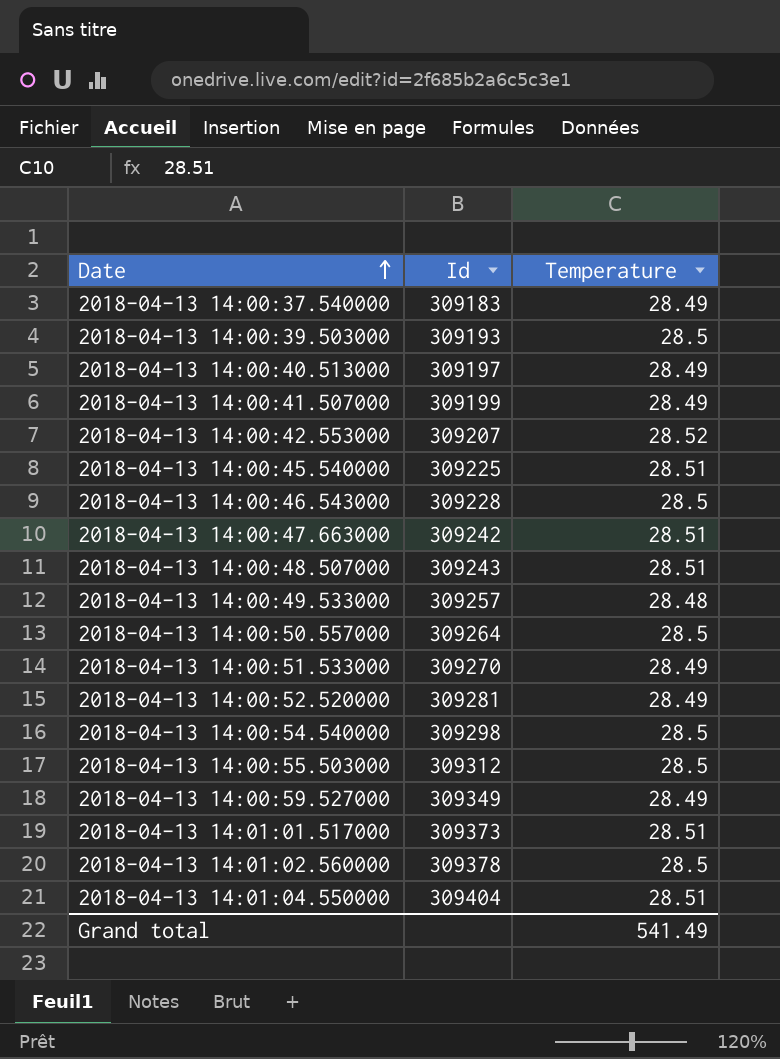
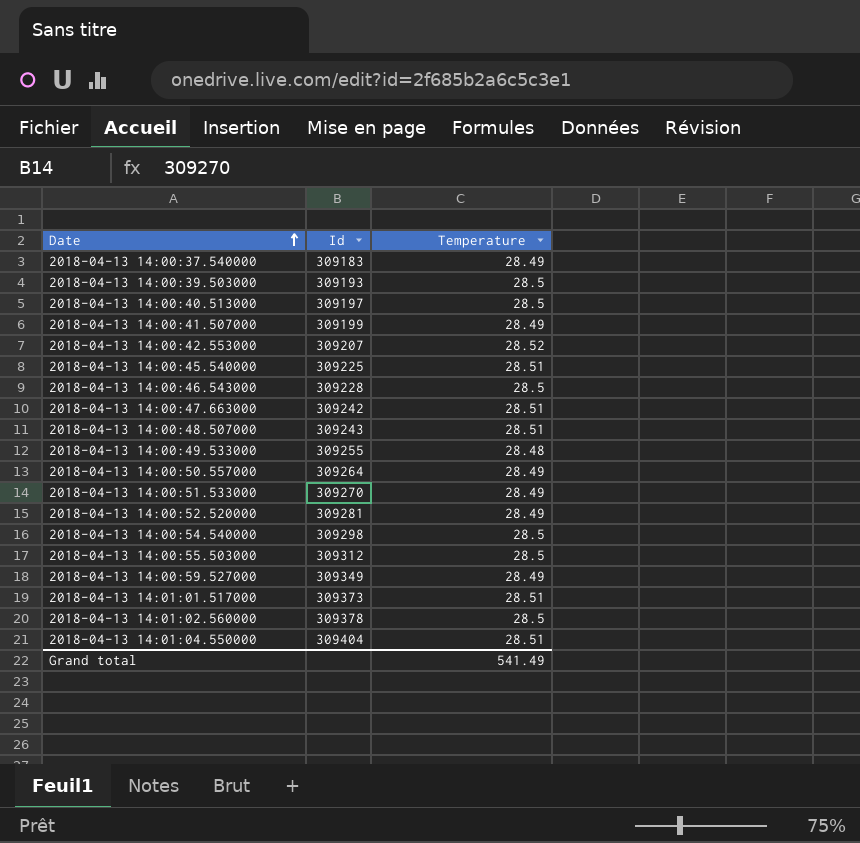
2018-04-13 14:00:40.513000 | Temperature: 28.49 -> 28.5
2018-04-13 14:00:49.533000 | Id: 309257 -> 309255
2018-04-13 14:00:50.557000 | Temperature: 28.5 -> 28.49

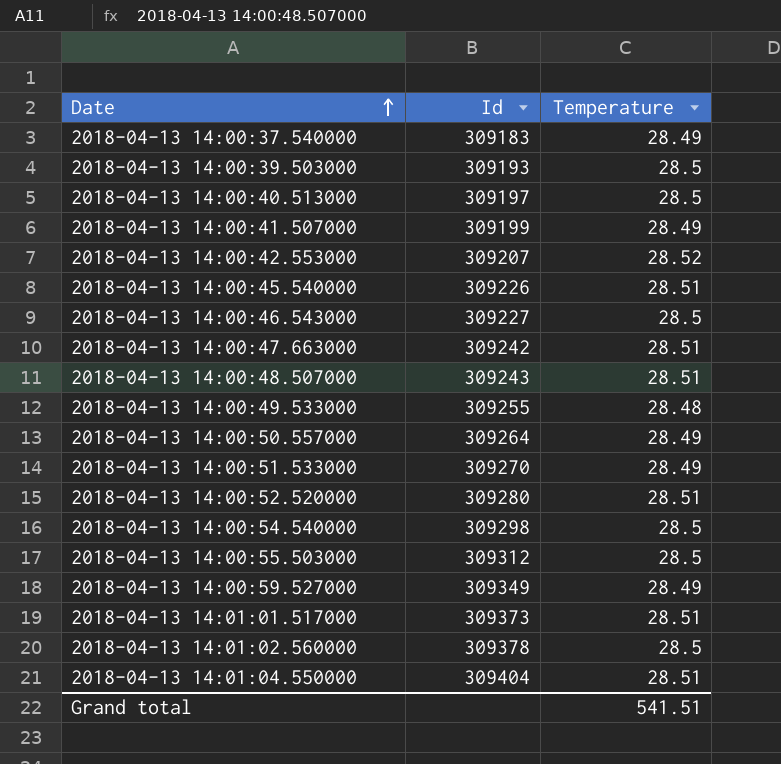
2018-04-13 14:00:45.540000 | Id: 309225 -> 309226
2018-04-13 14:00:46.543000 | Id: 309228 -> 309227
2018-04-13 14:00:52.520000 | Id: 309281 -> 309280
2018-04-13 14:00:52.520000 | Temperature: 28.49 -> 28.51
Grand total | Temperature: 541.49 -> 541.51

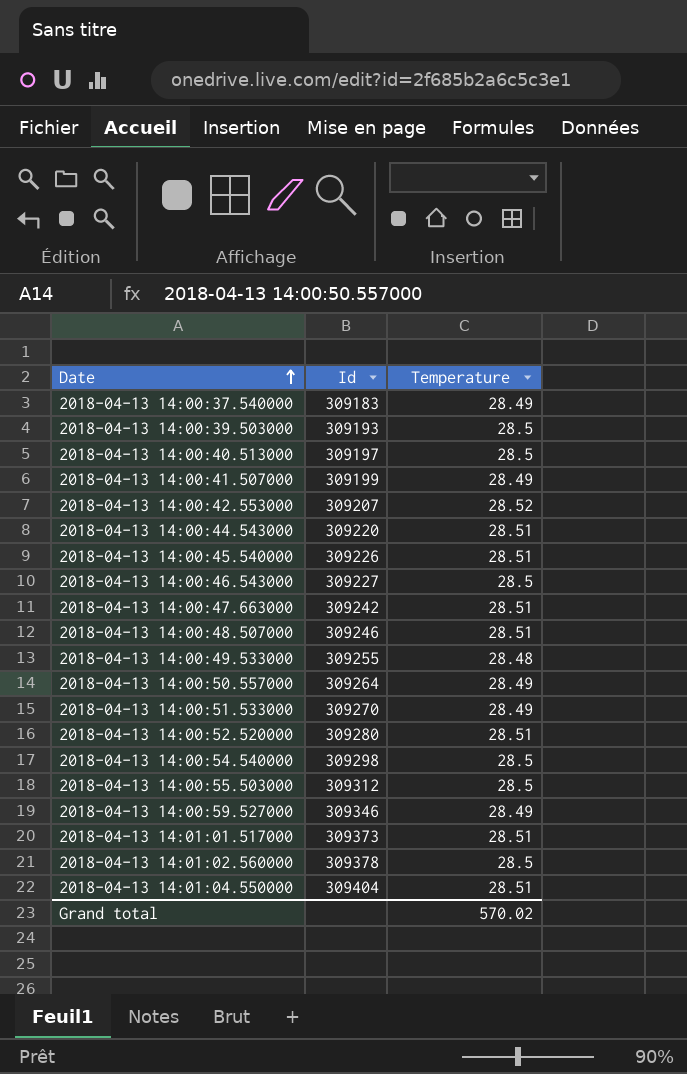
row 2018-04-13 14:00:44.543000: none -> 309220 | 28.51
2018-04-13 14:00:48.507000 | Id: 309243 -> 309246
2018-04-13 14:00:59.527000 | Id: 309349 -> 309346
Grand total | Temperature: 541.51 -> 570.02

